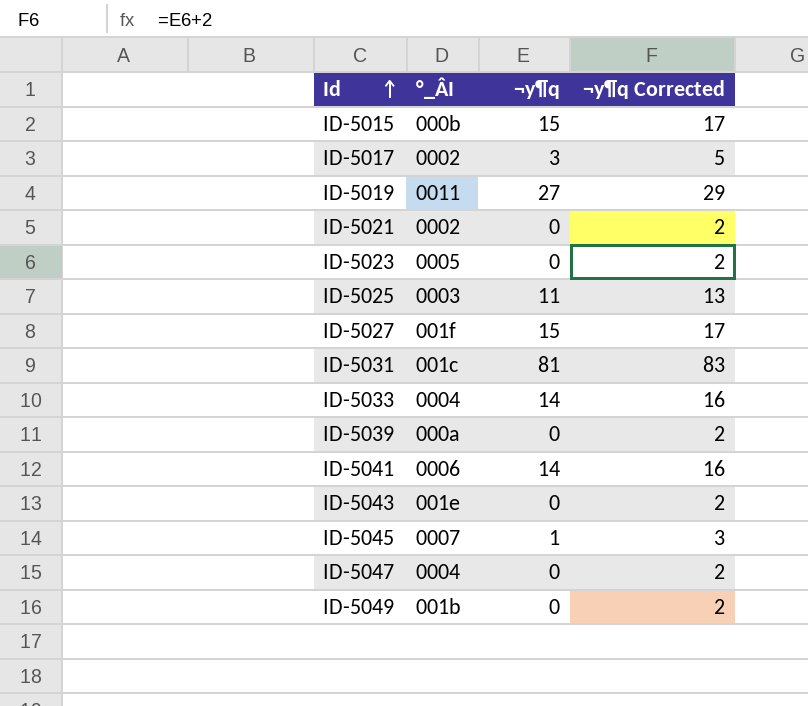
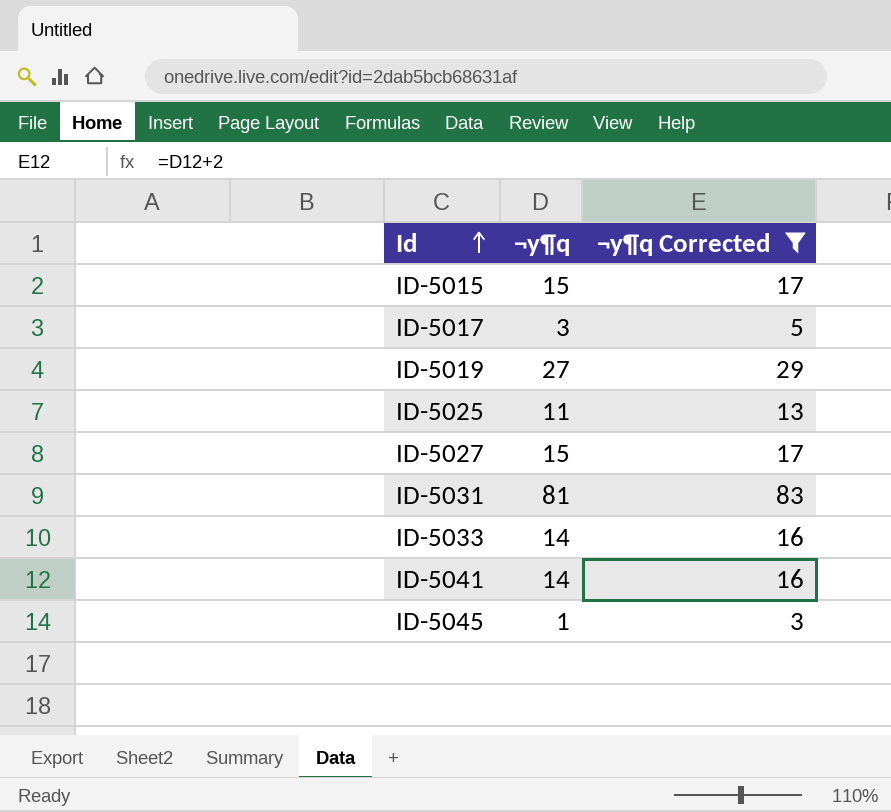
filter: none -> ¬y¶q Corrected != 2
column °_ÂI | position: 2 -> none

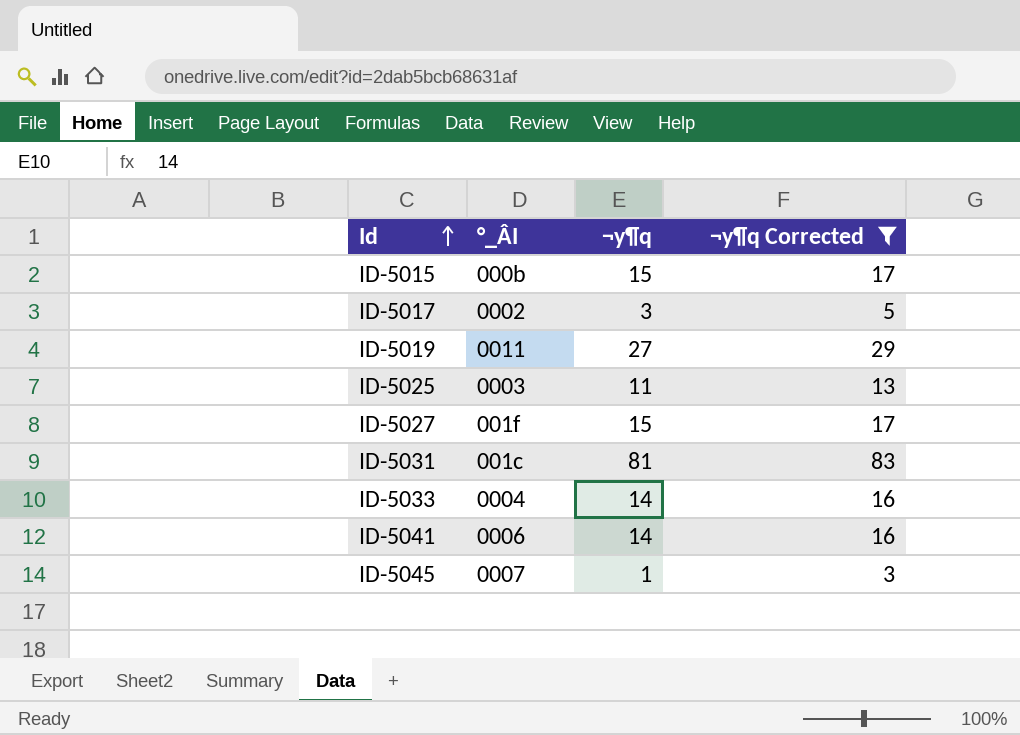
column °_ÂI | position: none -> 2

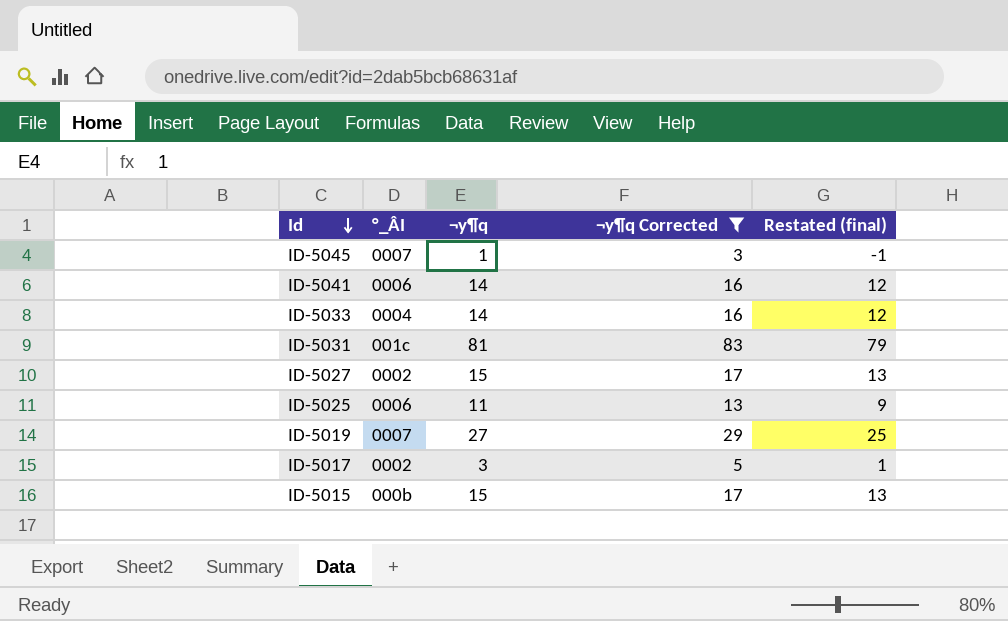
row order: Id ascending -> Id descending
column Restated (final) | formula: none -> [¬y¶q] - 2
ID-5027 | °_ÂI: 001f -> 0002
ID-5025 | °_ÂI: 0003 -> 0006
ID-5019 | °_ÂI: 0011 -> 0007

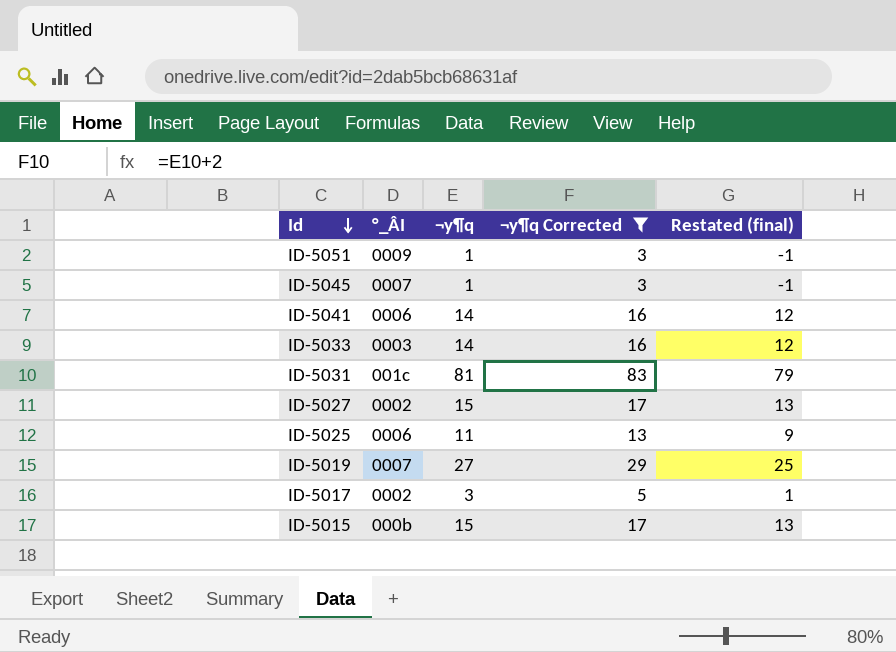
row ID-5051: none -> 0009 | 1 | 3 | -1
ID-5033 | °_ÂI: 0004 -> 0003

